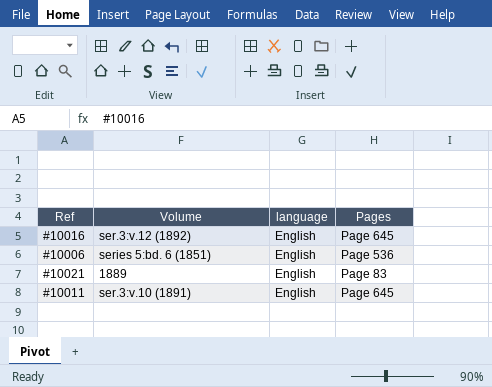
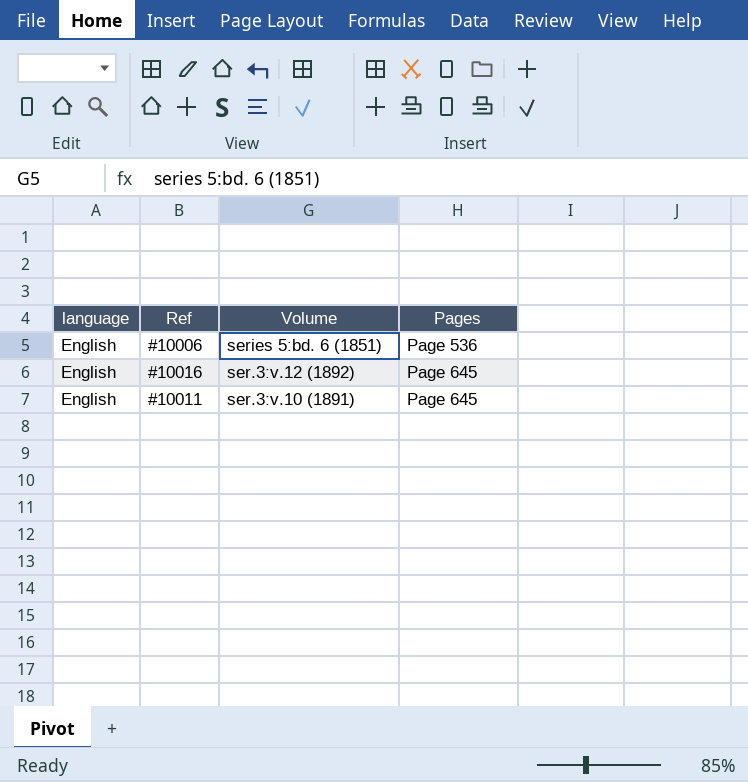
row order: none -> Volume descending
column language | position: 3 -> 1
row #10021: 1889 | English | Page 83 -> none

